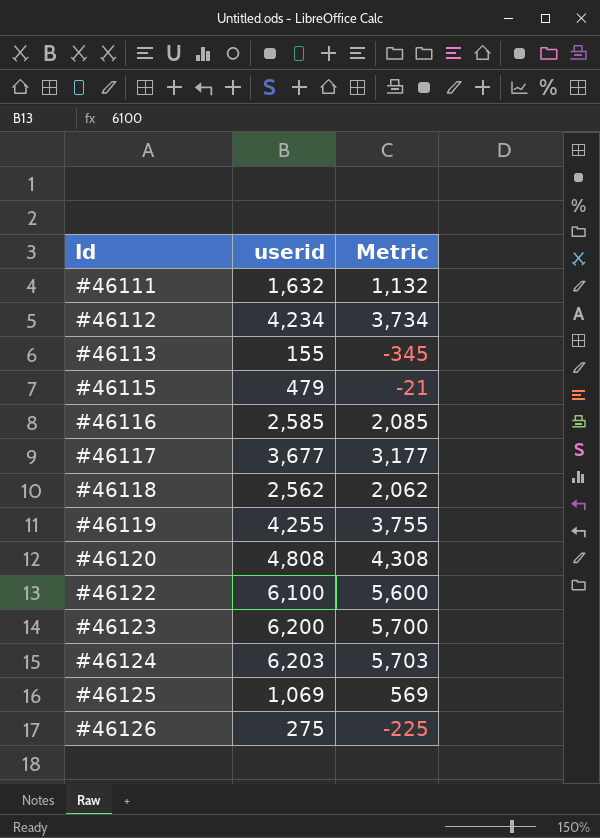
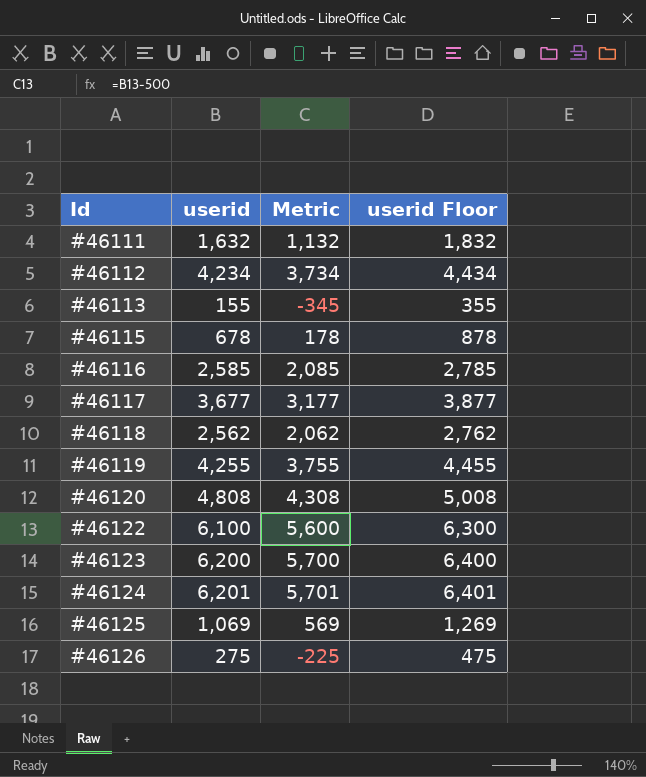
column userid Floor | formula: none -> [userid] + 200
#46115 | userid: 479 -> 678
#46115 | Metric: -21 -> 178
#46124 | userid: 6,203 -> 6,201
#46124 | Metric: 5,703 -> 5,701

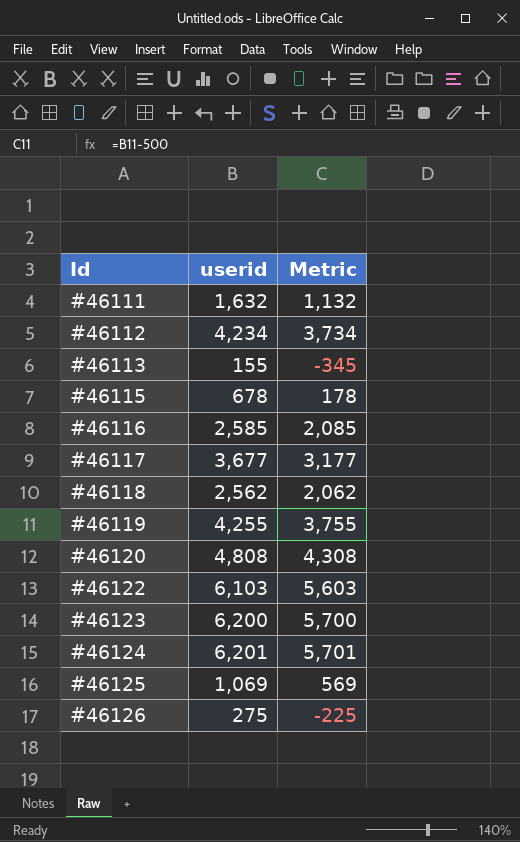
column userid Floor | formula: [userid] + 200 -> none
#46122 | userid: 6,100 -> 6,103
#46122 | Metric: 5,600 -> 5,603

